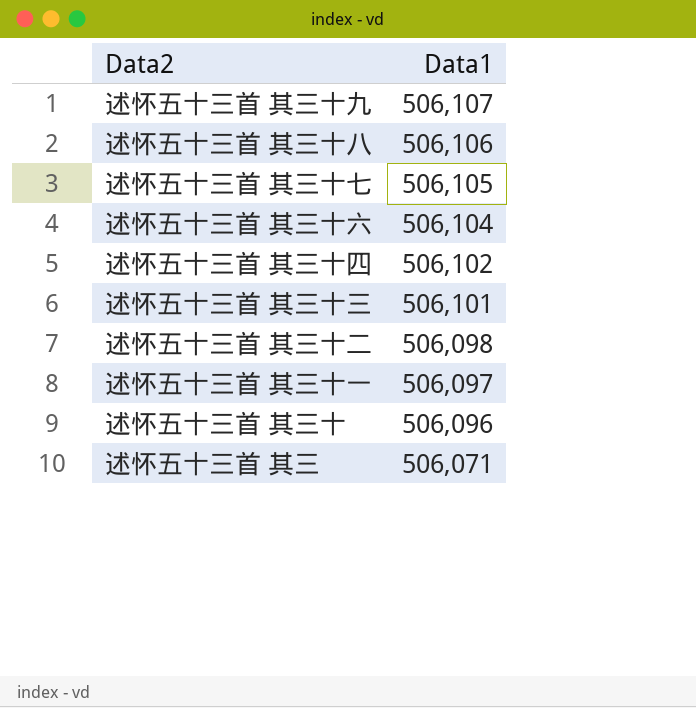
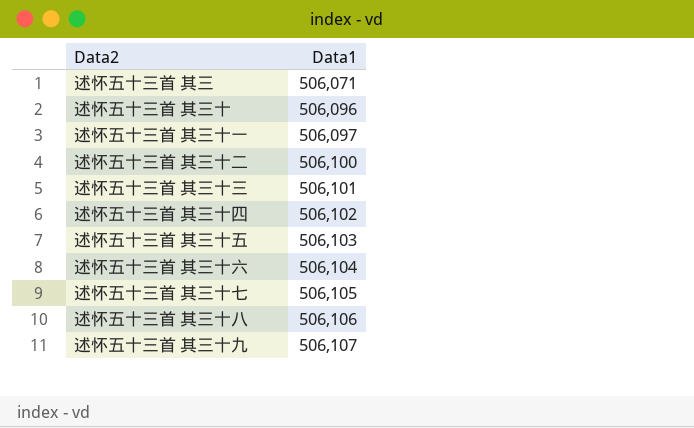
row order: Data1 descending -> Data1 ascending
述怀五十三首 其三十二 | Data1: 506,098 -> 506,100
row 述怀五十三首 其三十五: none -> 506,103

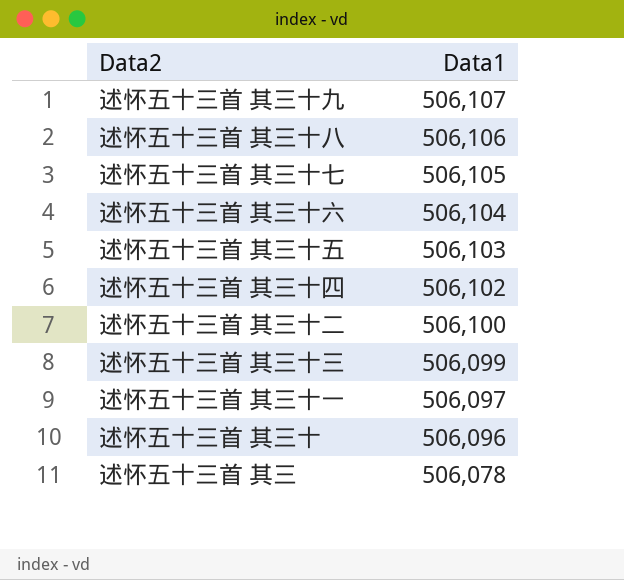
row order: Data1 ascending -> Data1 descending
述怀五十三首 其三十三 | Data1: 506,101 -> 506,099
述怀五十三首 其三 | Data1: 506,071 -> 506,078

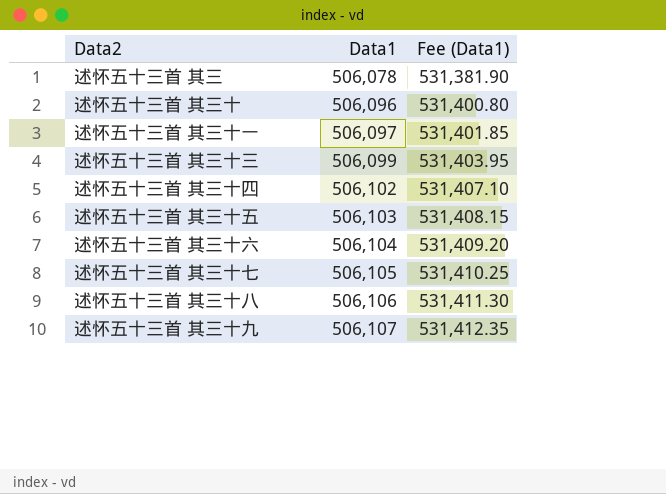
row order: Data1 descending -> Data1 ascending
column Fee (Data1) | formula: none -> [Data1] * 1.05
row 述怀五十三首 其三十二: 506,100 -> none

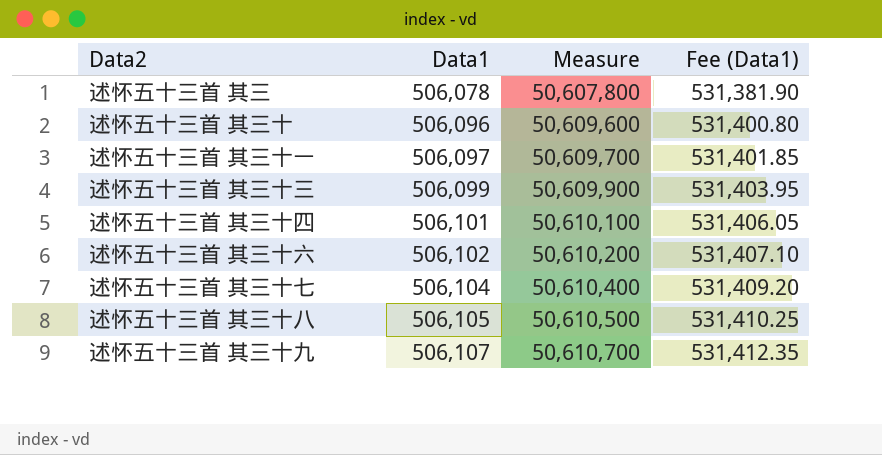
column Measure | formula: none -> [Data1] * 100
row 述怀五十三首 其三十五: 506,103 | 531,408.15 -> none
述怀五十三首 其三十四 | Data1: 506,102 -> 506,101
述怀五十三首 其三十四 | Fee (Data1): 531,407.10 -> 531,406.05
述怀五十三首 其三十六 | Data1: 506,104 -> 506,102
述怀五十三首 其三十六 | Fee (Data1): 531,409.20 -> 531,407.10
述怀五十三首 其三十七 | Data1: 506,105 -> 506,104
述怀五十三首 其三十七 | Fee (Data1): 531,410.25 -> 531,409.20
述怀五十三首 其三十八 | Data1: 506,106 -> 506,105
述怀五十三首 其三十八 | Fee (Data1): 531,411.30 -> 531,410.25

